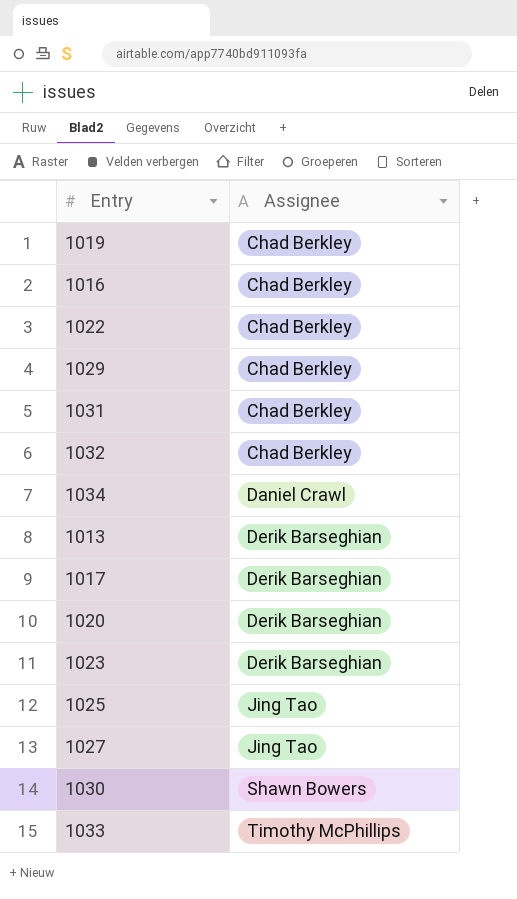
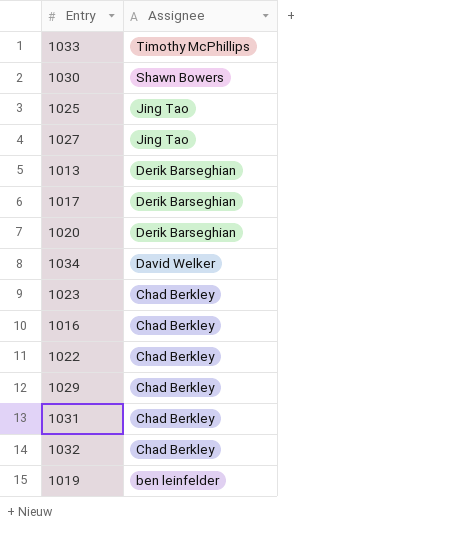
row order: Assignee ascending -> Assignee descending
1034 | Assignee: Daniel Crawl -> David Welker
1023 | Assignee: Derik Barseghian -> Chad Berkley
1019 | Assignee: Chad Berkley -> ben leinfelder

